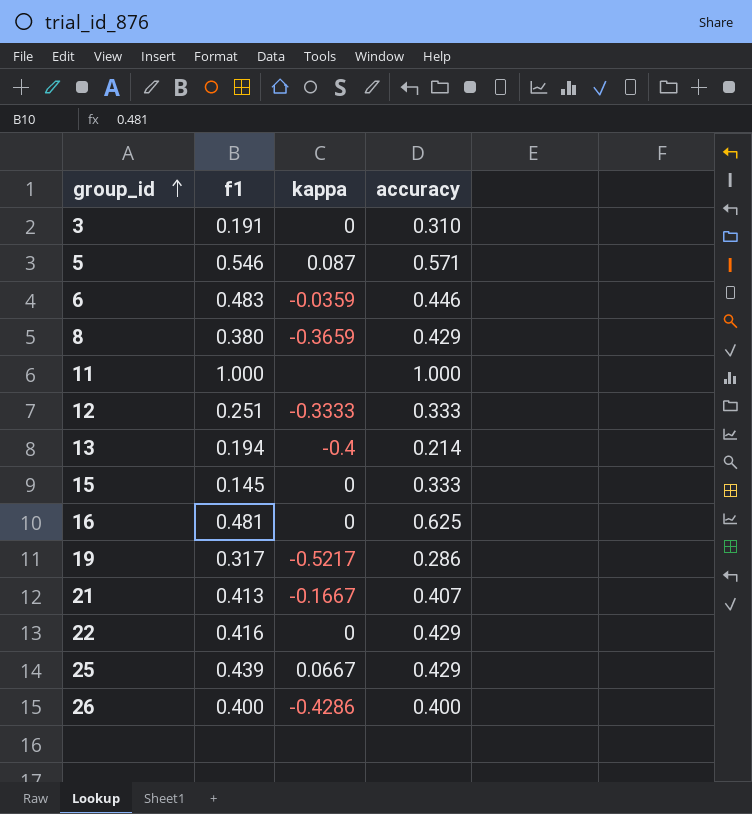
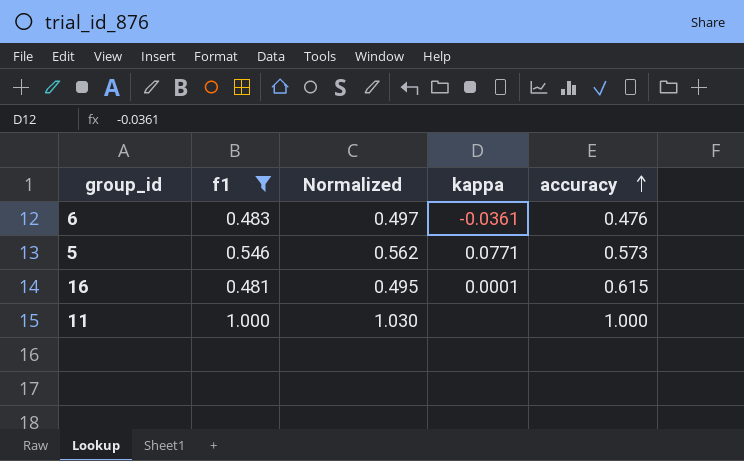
filter: none -> f1 >= 0.481
row order: group_id ascending -> accuracy ascending
column Normalized | formula: none -> [f1] * 1.03
6 | kappa: -0.0359 -> -0.0361
6 | accuracy: 0.446 -> 0.476
5 | kappa: 0.087 -> 0.0771
5 | accuracy: 0.571 -> 0.573
16 | kappa: 0 -> 0.0001
16 | accuracy: 0.625 -> 0.615

